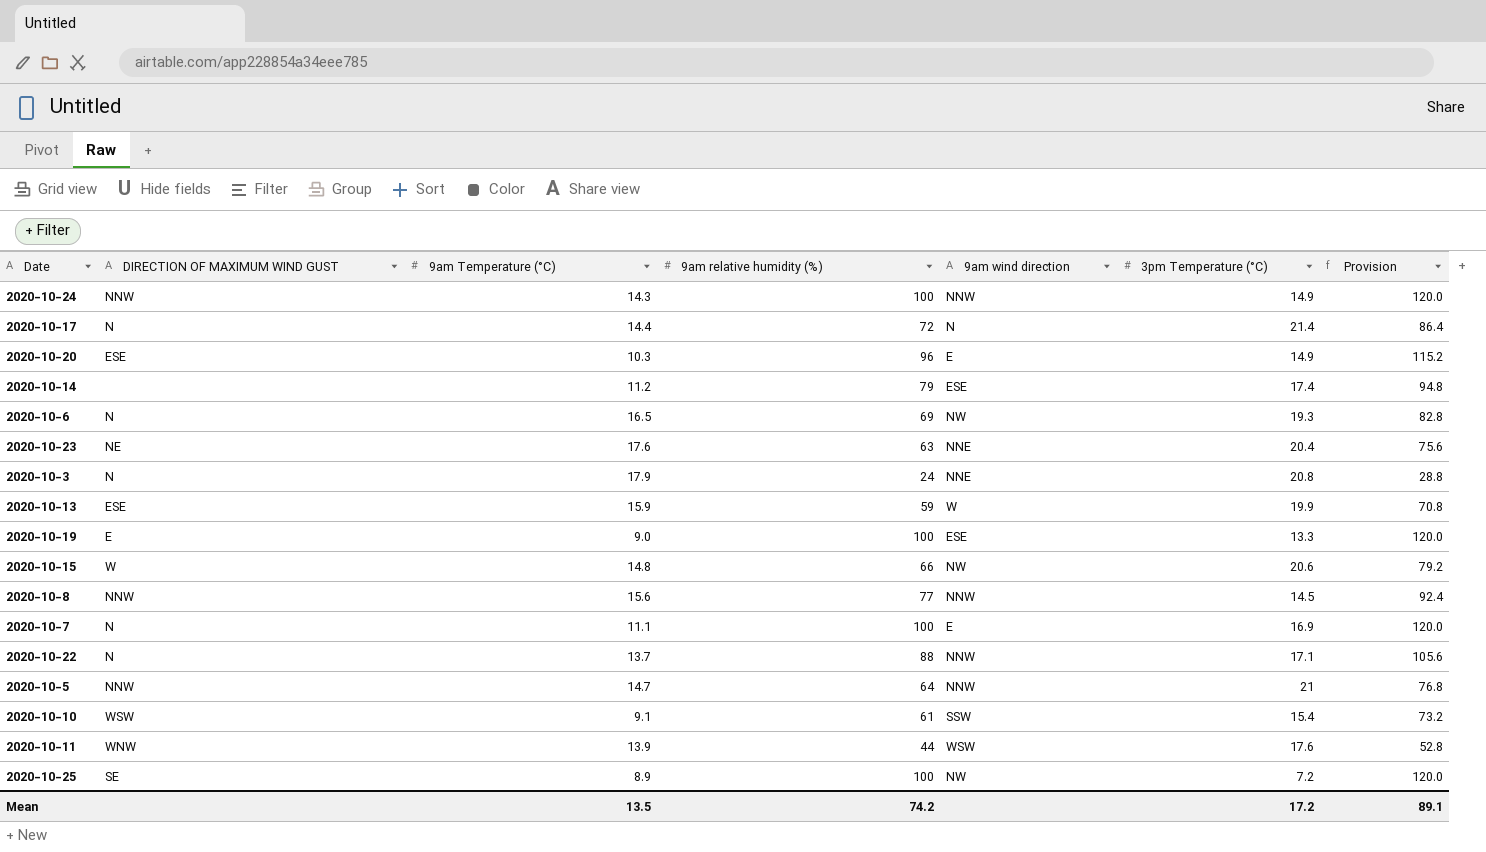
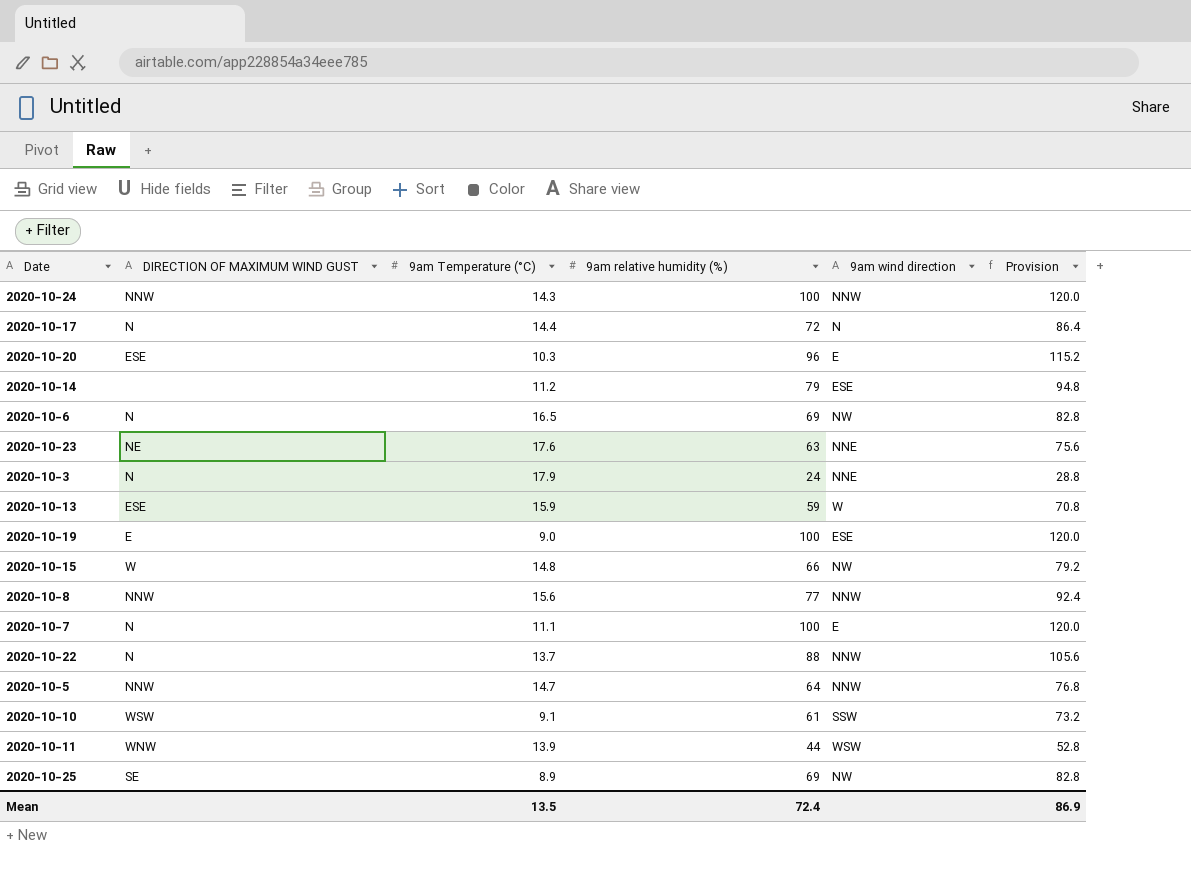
column 3pm Temperature (°C) | position: 6 -> none
2020-10-25 | 9am relative humidity (%): 100 -> 69
2020-10-25 | Provision: 120.0 -> 82.8
Mean | 9am relative humidity (%): 74.2 -> 72.4
Mean | Provision: 89.1 -> 86.9

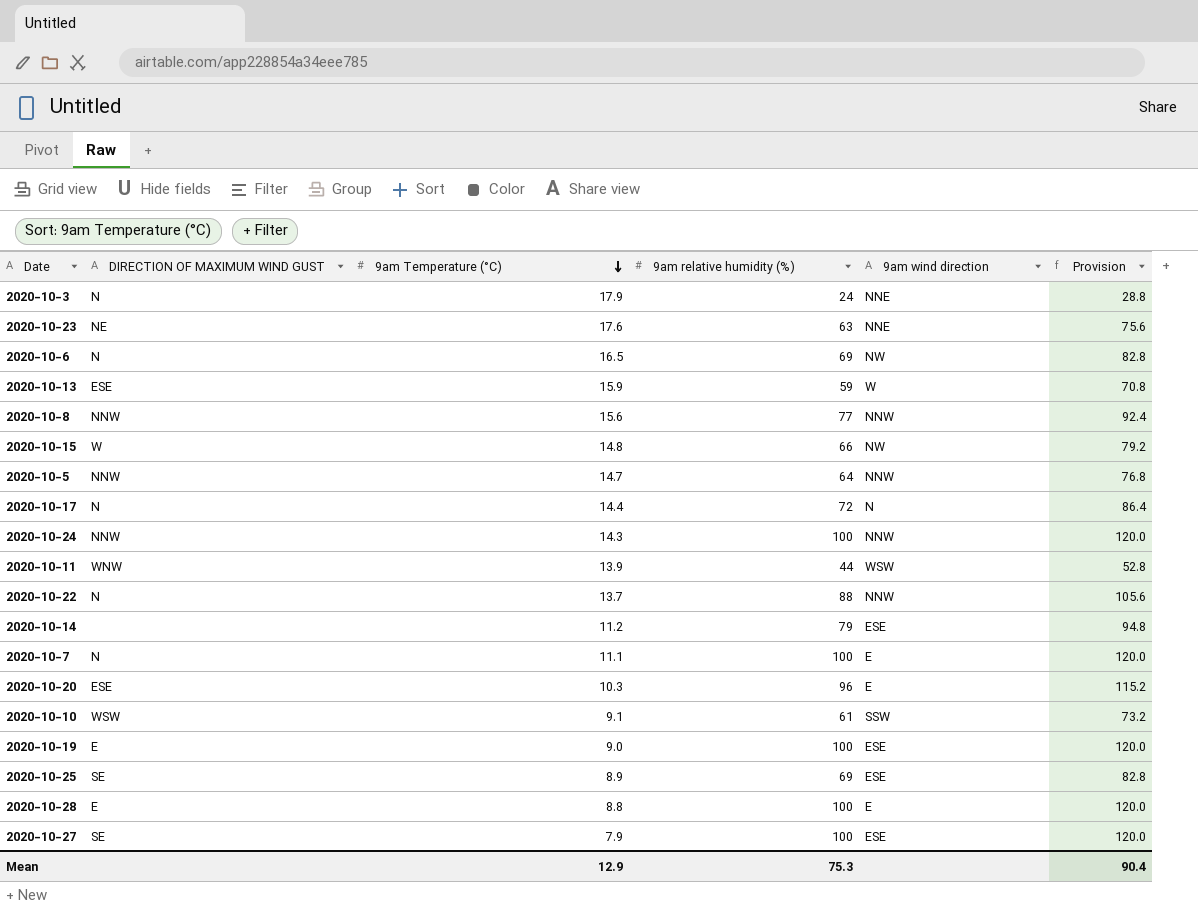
row order: none -> 9am Temperature (°C) descending
2020-10-25 | 9am wind direction: NW -> ESE
row 2020-10-28: none -> E | 8.8 | 100 | E | 120.0
row 2020-10-27: none -> SE | 7.9 | 100 | ESE | 120.0
Mean | 9am Temperature (°C): 13.5 -> 12.9
Mean | 9am relative humidity (%): 72.4 -> 75.3
Mean | Provision: 86.9 -> 90.4

